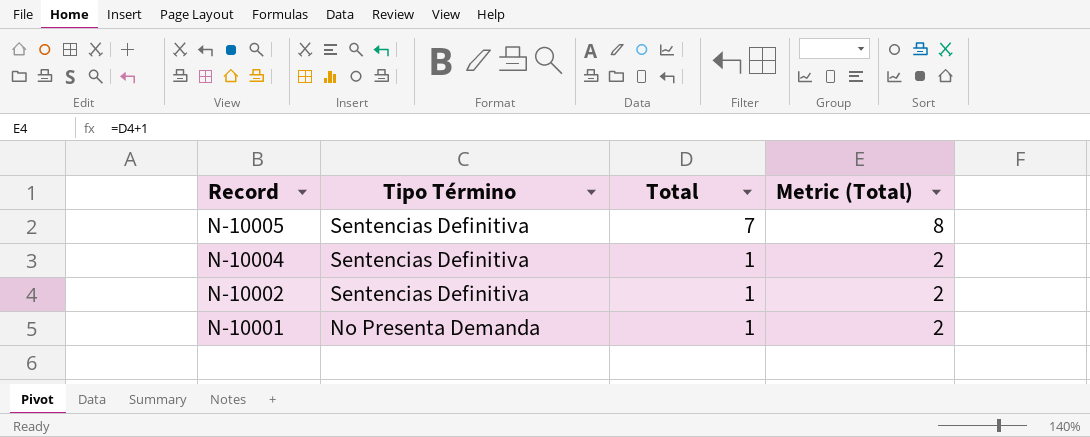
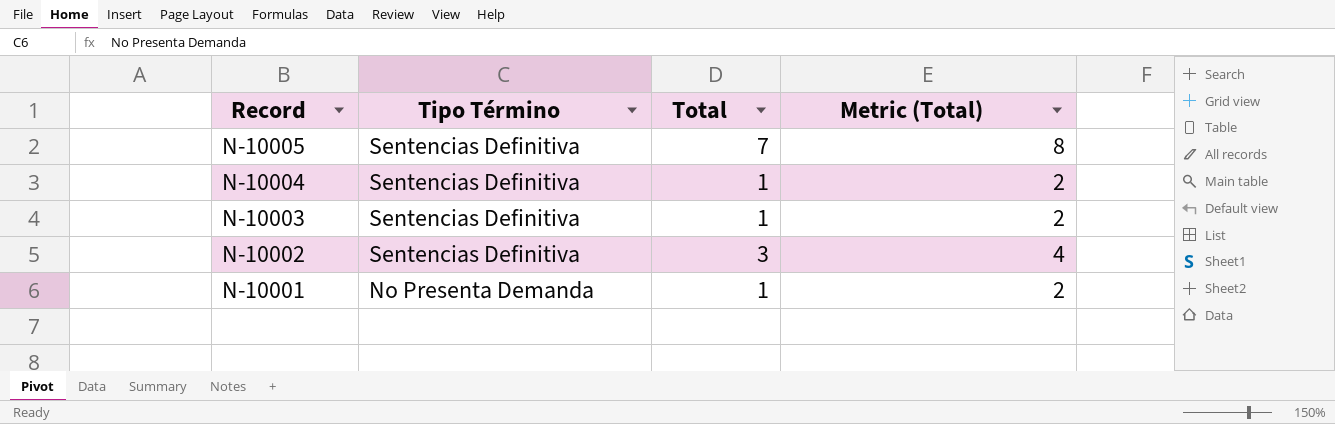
row N-10003: none -> Sentencias Definitiva | 1 | 2
N-10002 | Total: 1 -> 3
N-10002 | Metric (Total): 2 -> 4

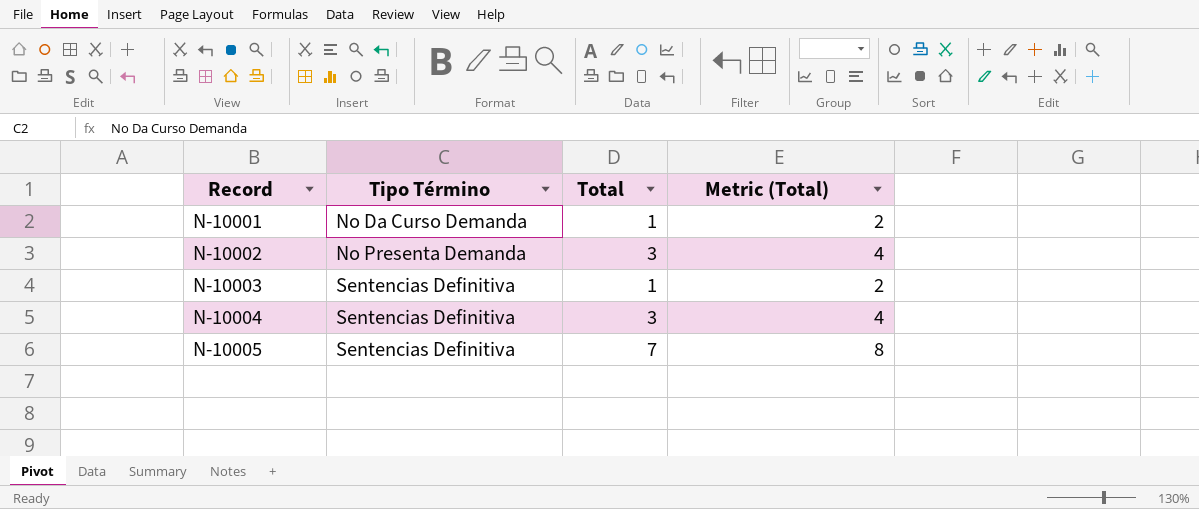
row order: Record descending -> Record ascending
N-10001 | Tipo Término: No Presenta Demanda -> No Da Curso Demanda
N-10002 | Tipo Término: Sentencias Definitiva -> No Presenta Demanda
N-10004 | Total: 1 -> 3
N-10004 | Metric (Total): 2 -> 4

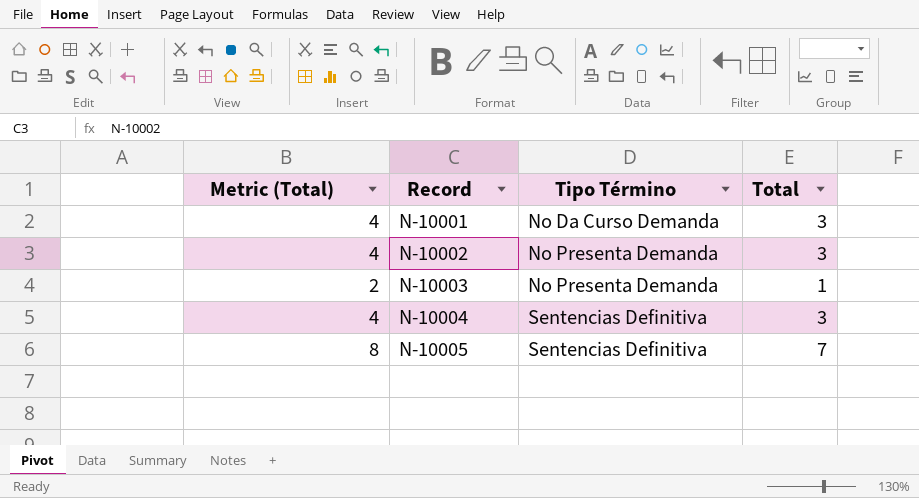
column Metric (Total) | position: 4 -> 1
N-10001 | Metric (Total): 2 -> 4
N-10001 | Total: 1 -> 3
N-10003 | Tipo Término: Sentencias Definitiva -> No Presenta Demanda

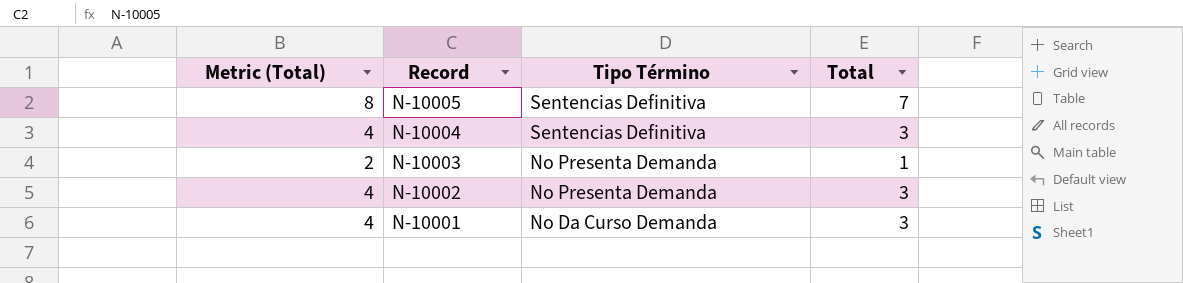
row order: Record ascending -> Record descending

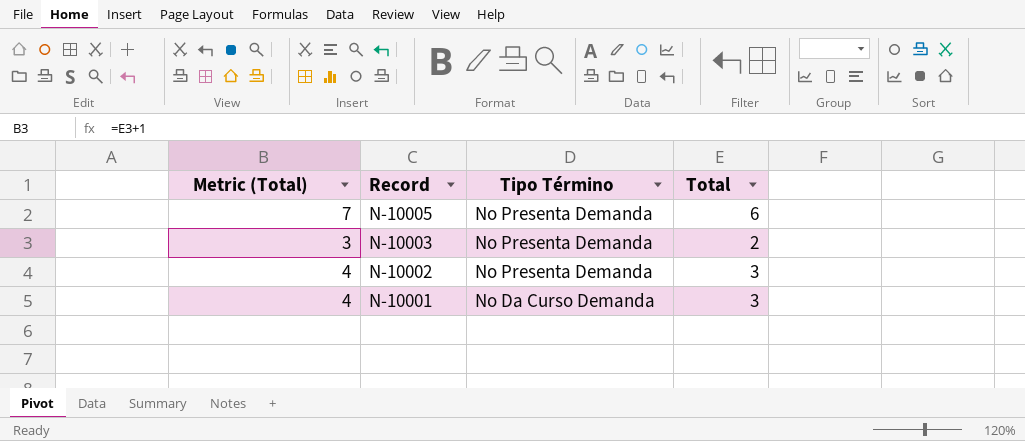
row N-10004: 4 | Sentencias Definitiva | 3 -> none
N-10005 | Metric (Total): 8 -> 7
N-10005 | Tipo Término: Sentencias Definitiva -> No Presenta Demanda
N-10005 | Total: 7 -> 6
N-10003 | Metric (Total): 2 -> 3
N-10003 | Total: 1 -> 2

